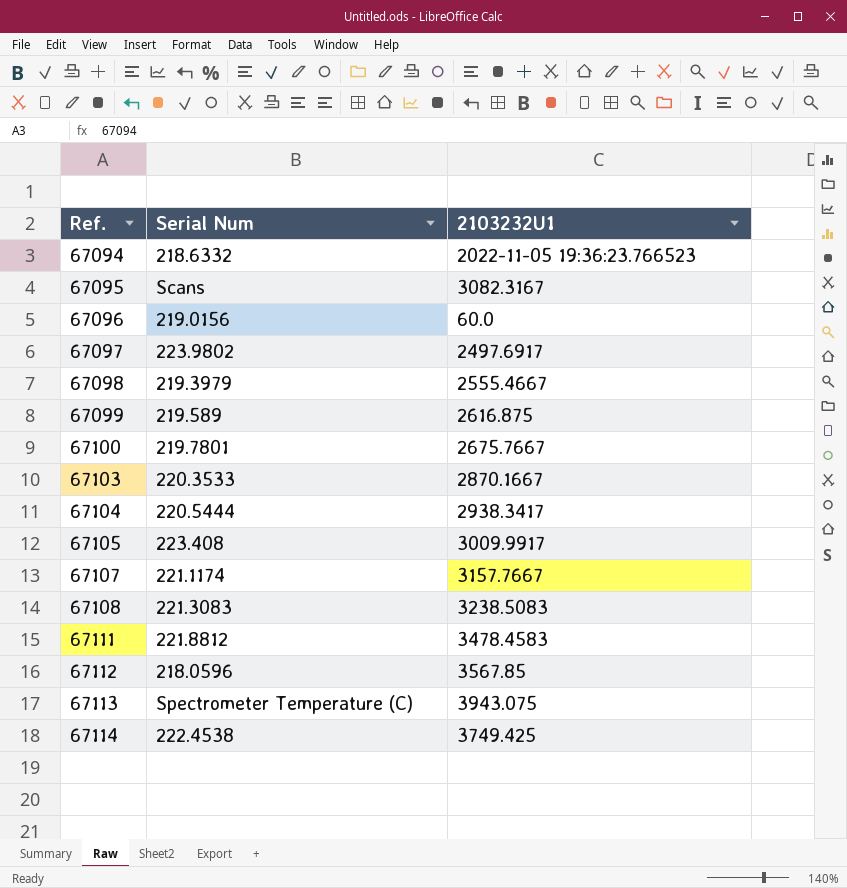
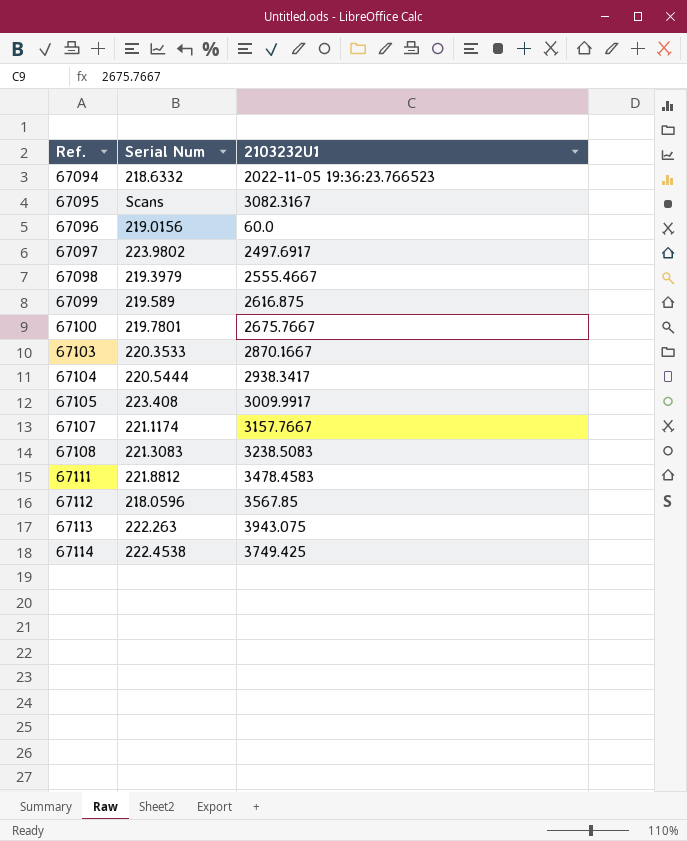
67113 | Serial Num: Spectrometer Temperature (C) -> 222.263

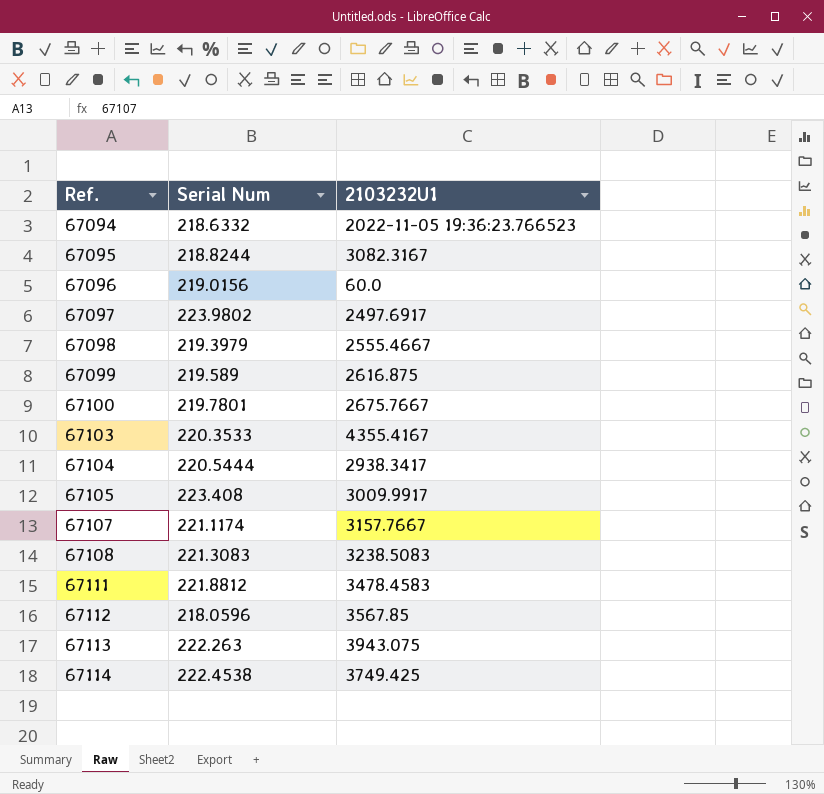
67095 | Serial Num: Scans -> 218.8244
67103 | 2103232U1: 2870.1667 -> 4355.4167

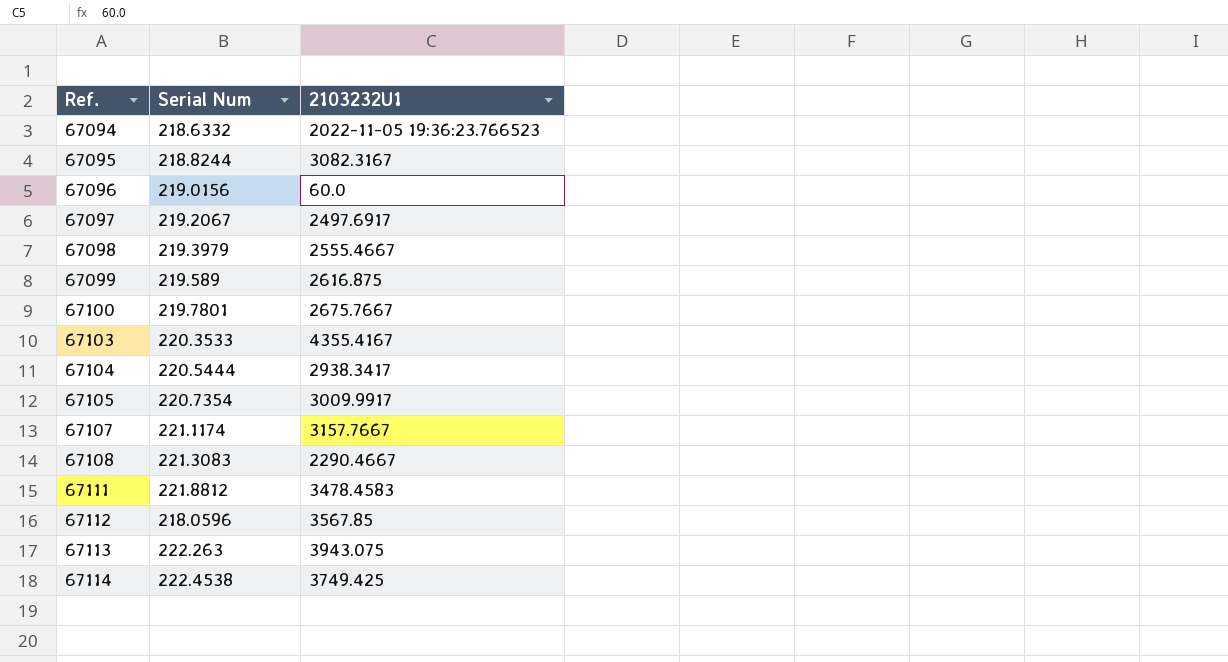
67097 | Serial Num: 223.9802 -> 219.2067
67105 | Serial Num: 223.408 -> 220.7354
67108 | 2103232U1: 3238.5083 -> 2290.4667

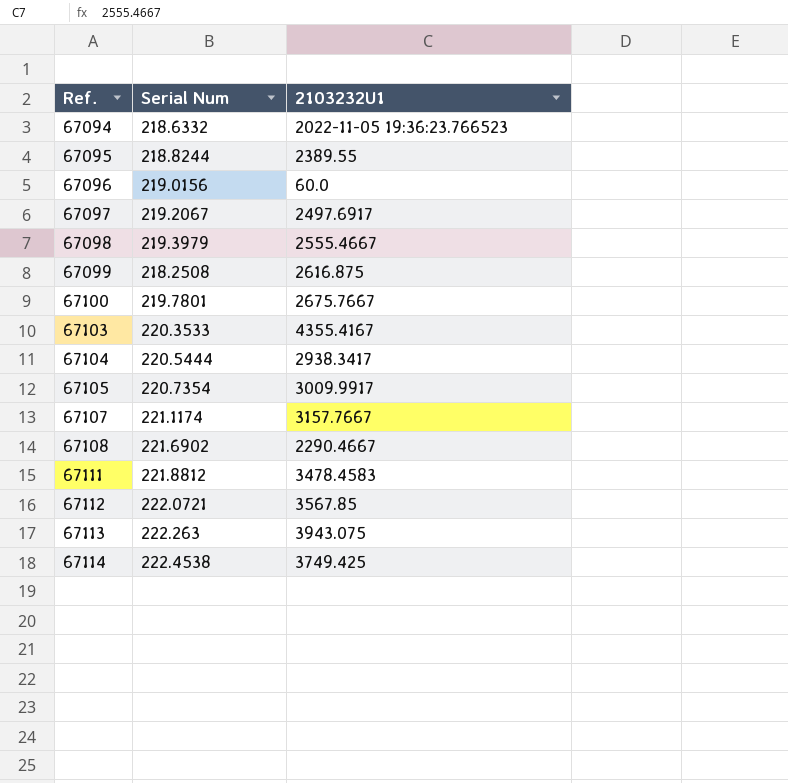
67095 | 2103232U1: 3082.3167 -> 2389.55
67099 | Serial Num: 219.589 -> 218.2508
67108 | Serial Num: 221.3083 -> 221.6902
67112 | Serial Num: 218.0596 -> 222.0721

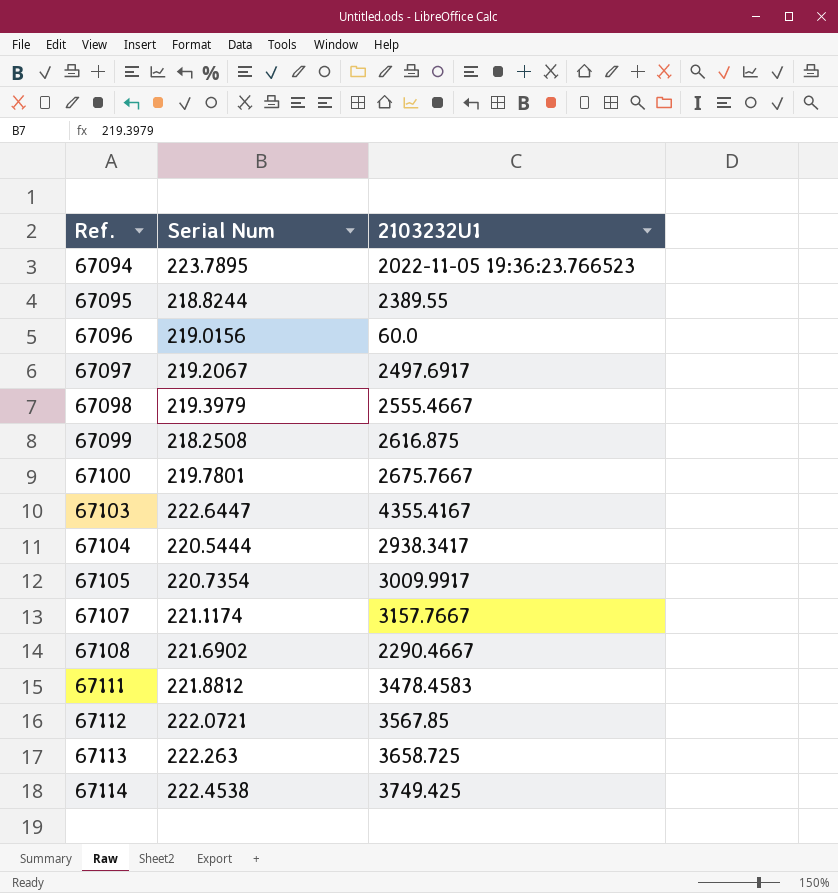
67094 | Serial Num: 218.6332 -> 223.7895
67103 | Serial Num: 220.3533 -> 222.6447
67113 | 2103232U1: 3943.075 -> 3658.725

